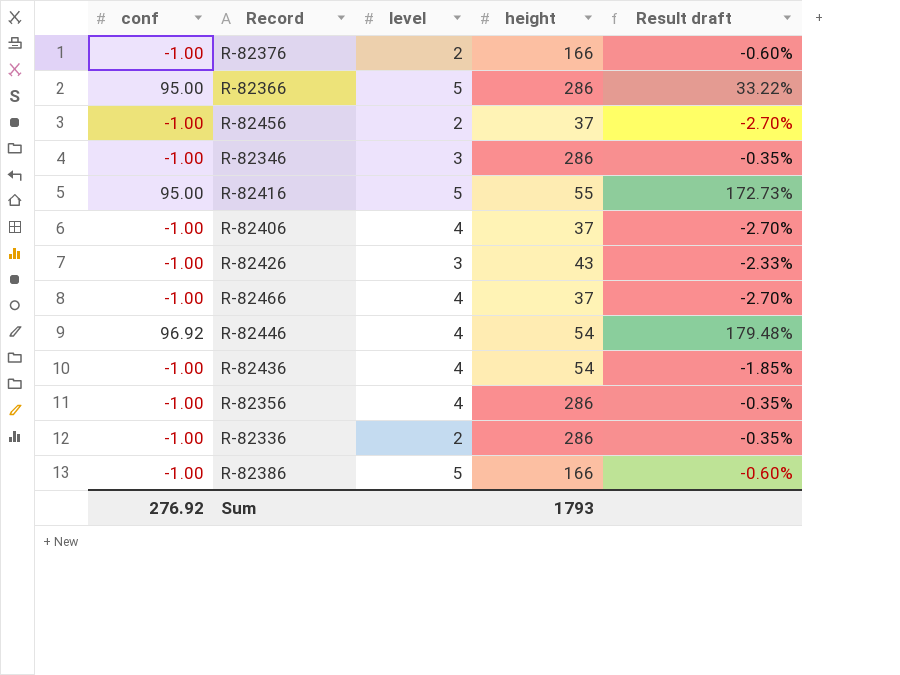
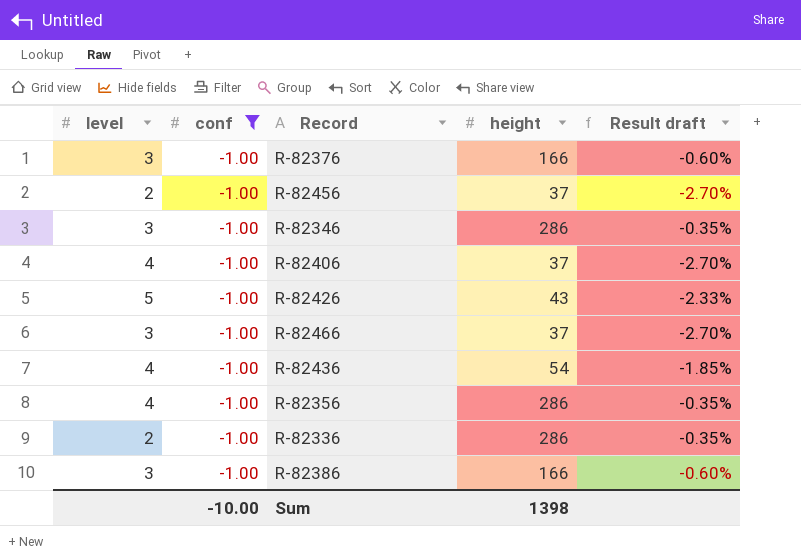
filter: none -> conf = -1.00
column level | position: 3 -> 1
R-82376 | level: 2 -> 3
R-82426 | level: 3 -> 5
R-82466 | level: 4 -> 3
R-82386 | level: 5 -> 3
Sum | conf: 276.92 -> -10.00
Sum | height: 1793 -> 1398

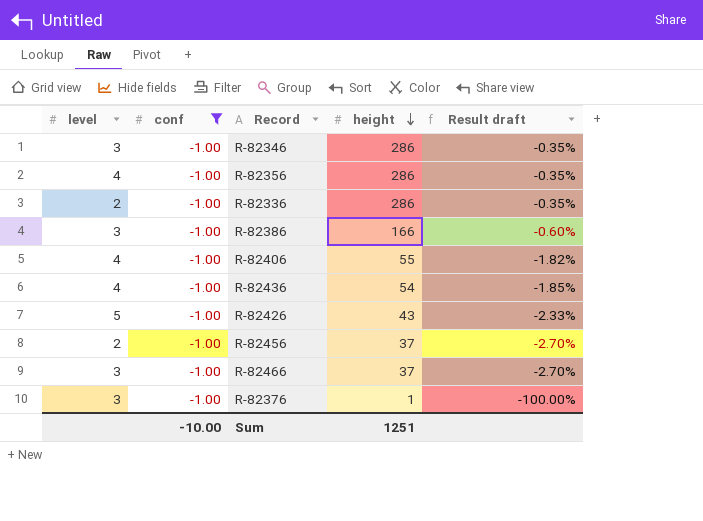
row order: none -> height descending
R-82406 | height: 37 -> 55
R-82406 | Result draft: -2.70% -> -1.82%
R-82376 | height: 166 -> 1
R-82376 | Result draft: -0.60% -> -100.00%
Sum | height: 1398 -> 1251

